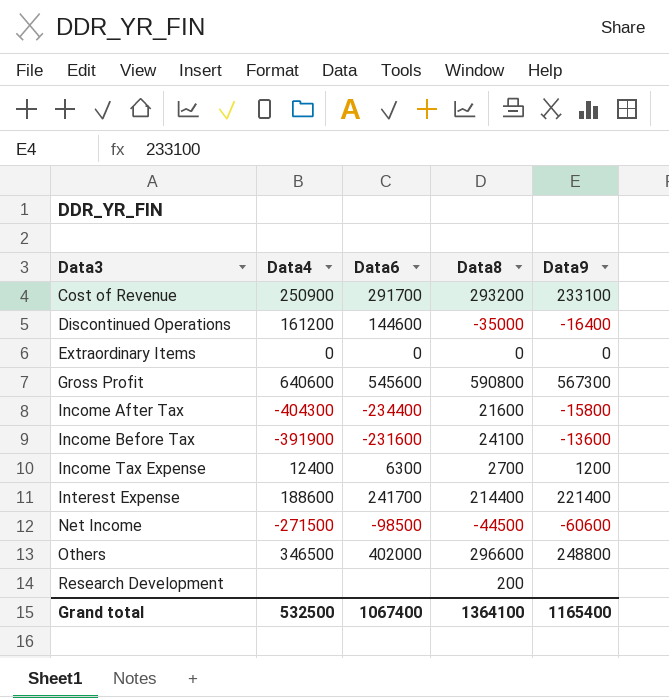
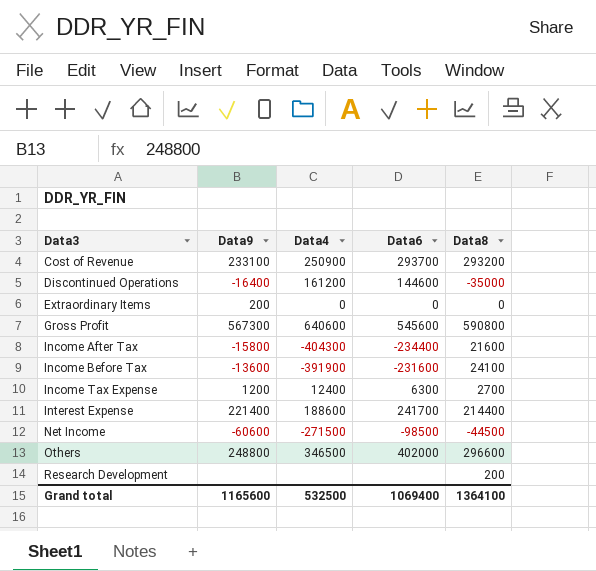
column Data9 | position: 5 -> 2
Cost of Revenue | Data6: 291700 -> 293700
Extraordinary Items | Data9: 0 -> 200
Grand total | Data9: 1165400 -> 1165600
Grand total | Data6: 1067400 -> 1069400

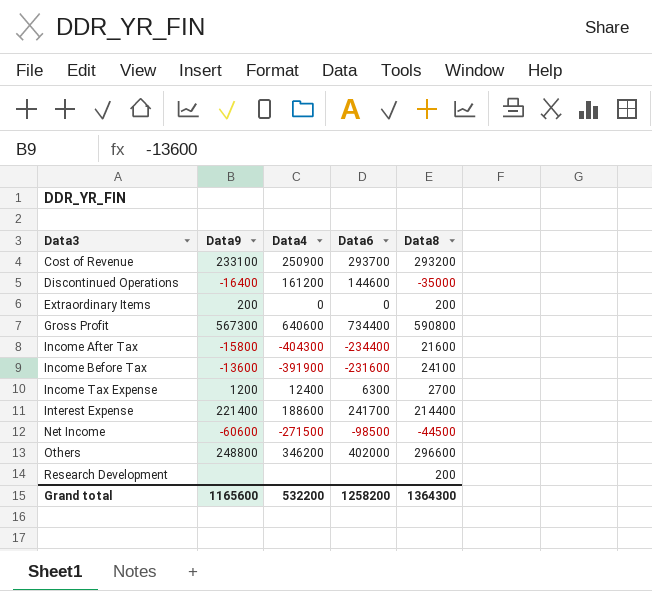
Extraordinary Items | Data8: 0 -> 200
Gross Profit | Data6: 545600 -> 734400
Others | Data4: 346500 -> 346200
Grand total | Data4: 532500 -> 532200
Grand total | Data6: 1069400 -> 1258200
Grand total | Data8: 1364100 -> 1364300

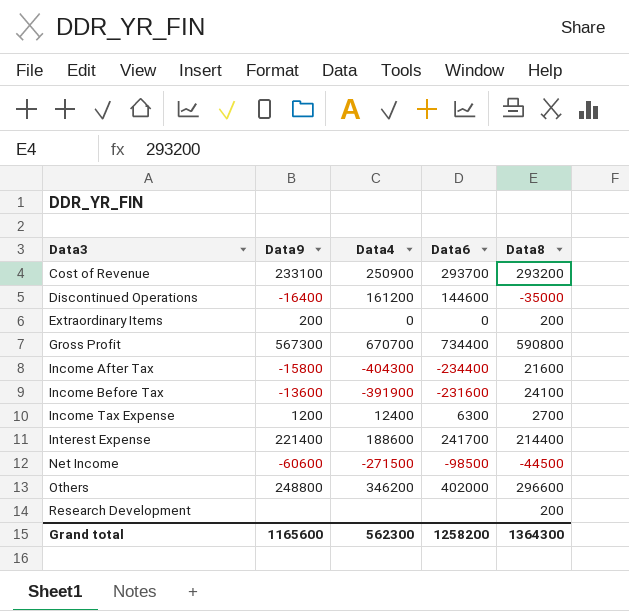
Gross Profit | Data4: 640600 -> 670700
Grand total | Data4: 532200 -> 562300

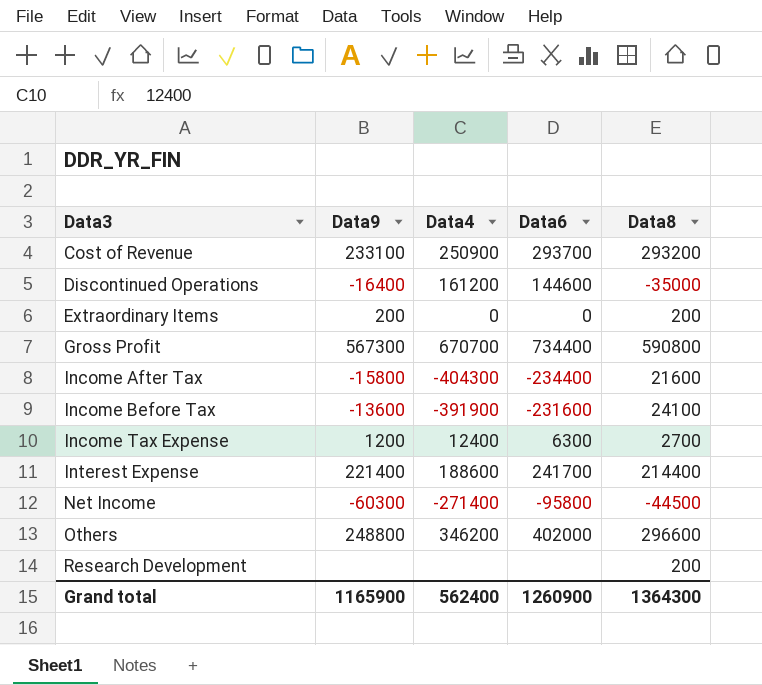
Net Income | Data9: -60600 -> -60300
Net Income | Data4: -271500 -> -271400
Net Income | Data6: -98500 -> -95800
Grand total | Data9: 1165600 -> 1165900
Grand total | Data4: 562300 -> 562400
Grand total | Data6: 1258200 -> 1260900

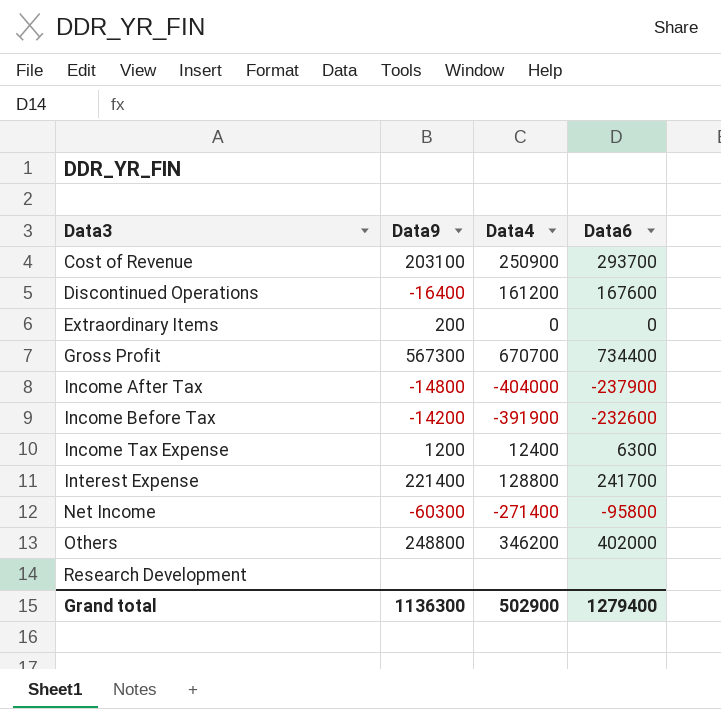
column Data8 | position: 5 -> none
Cost of Revenue | Data9: 233100 -> 203100
Discontinued Operations | Data6: 144600 -> 167600
Income After Tax | Data9: -15800 -> -14800
Income After Tax | Data4: -404300 -> -404000
Income After Tax | Data6: -234400 -> -237900
Income Before Tax | Data9: -13600 -> -14200
Income Before Tax | Data6: -231600 -> -232600
Interest Expense | Data4: 188600 -> 128800
Grand total | Data9: 1165900 -> 1136300
Grand total | Data4: 562400 -> 502900
Grand total | Data6: 1260900 -> 1279400

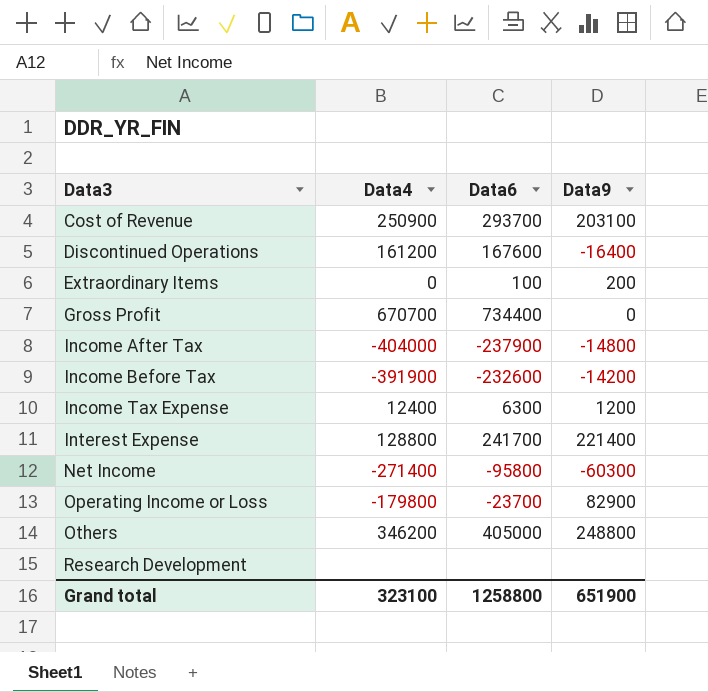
column Data9 | position: 2 -> 4
Extraordinary Items | Data6: 0 -> 100
Gross Profit | Data9: 567300 -> 0
row Operating Income or Loss: none -> -179800 | -23700 | 82900
Others | Data6: 402000 -> 405000
Grand total | Data4: 502900 -> 323100
Grand total | Data6: 1279400 -> 1258800
Grand total | Data9: 1136300 -> 651900

